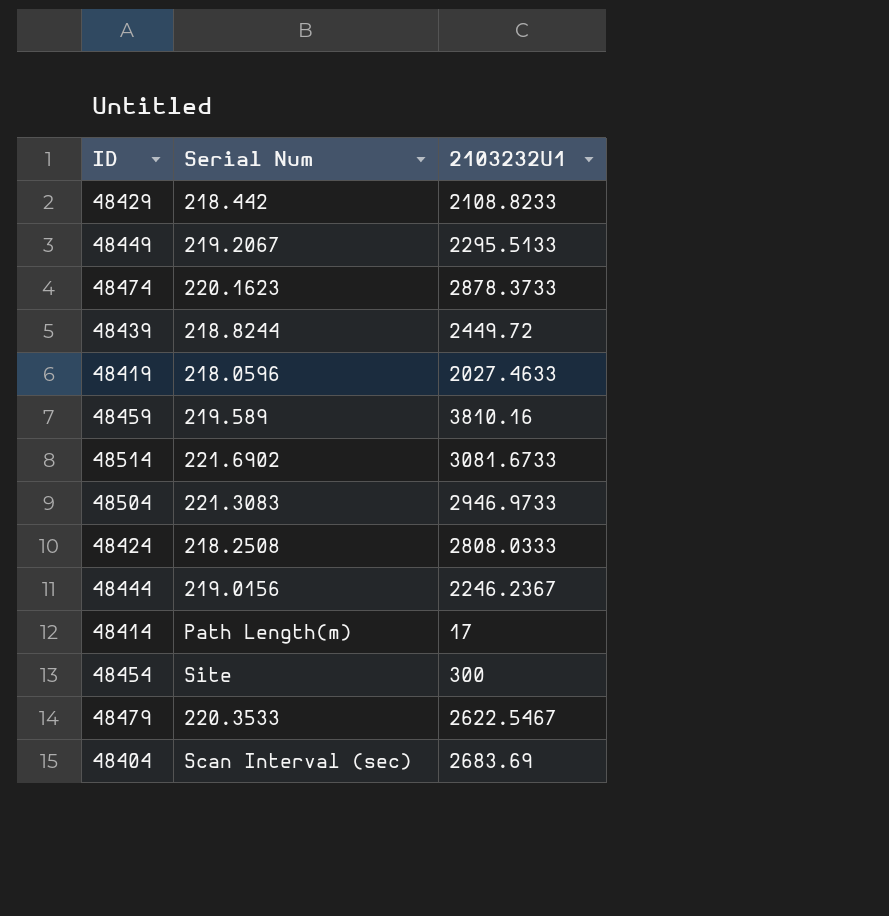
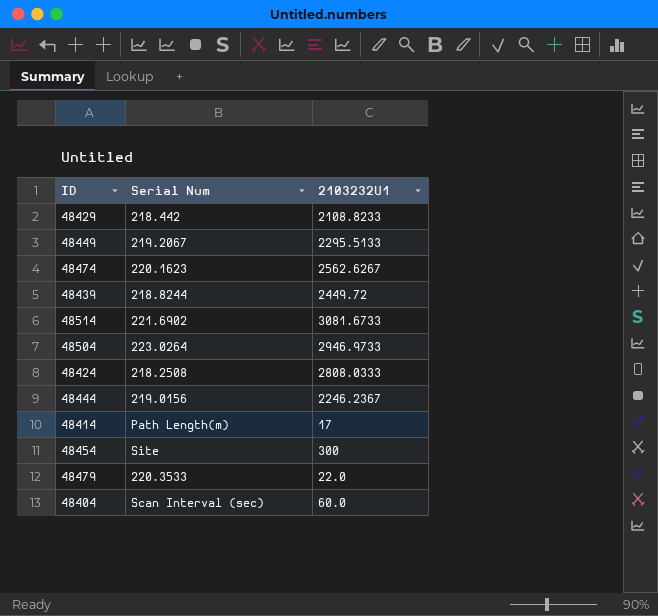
row 48419: 218.0596 | 2027.4633 -> none
row 48459: 219.589 | 3810.16 -> none
48474 | 2103232U1: 2878.3733 -> 2562.6267
48504 | Serial Num: 221.3083 -> 223.0264
48479 | 2103232U1: 2622.5467 -> 22.0
48404 | 2103232U1: 2683.69 -> 60.0

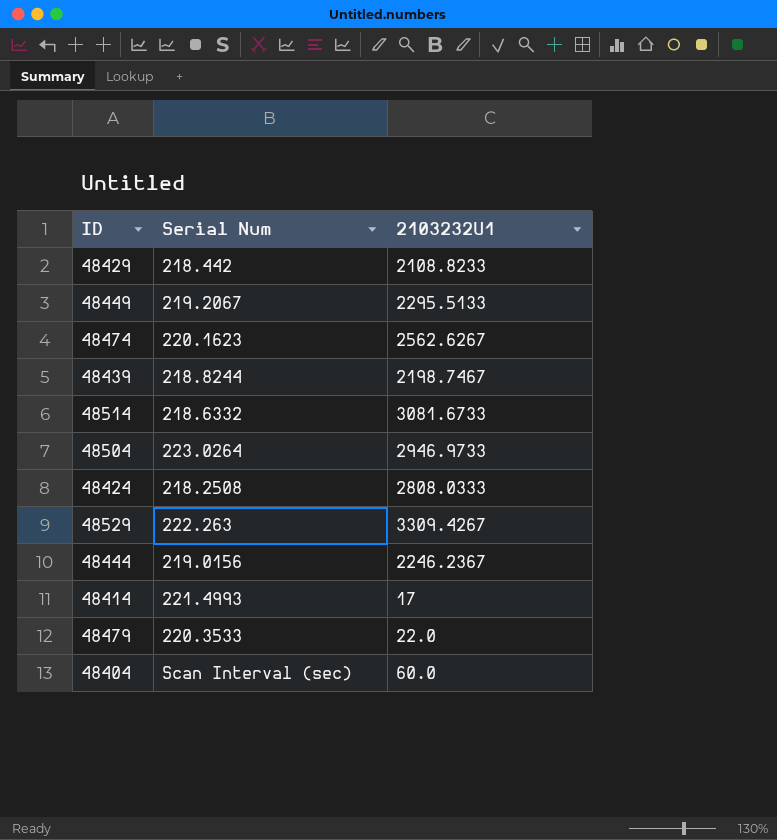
row 48454: Site | 300 -> none
48439 | 2103232U1: 2449.72 -> 2198.7467
48514 | Serial Num: 221.6902 -> 218.6332
row 48529: none -> 222.263 | 3309.4267
48414 | Serial Num: Path Length(m) -> 221.4993

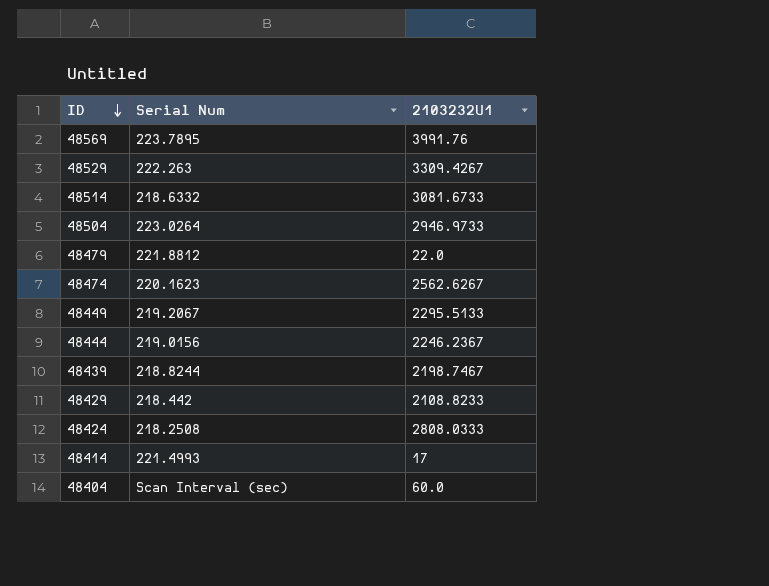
row order: none -> ID descending
row 48569: none -> 223.7895 | 3991.76
48479 | Serial Num: 220.3533 -> 221.8812

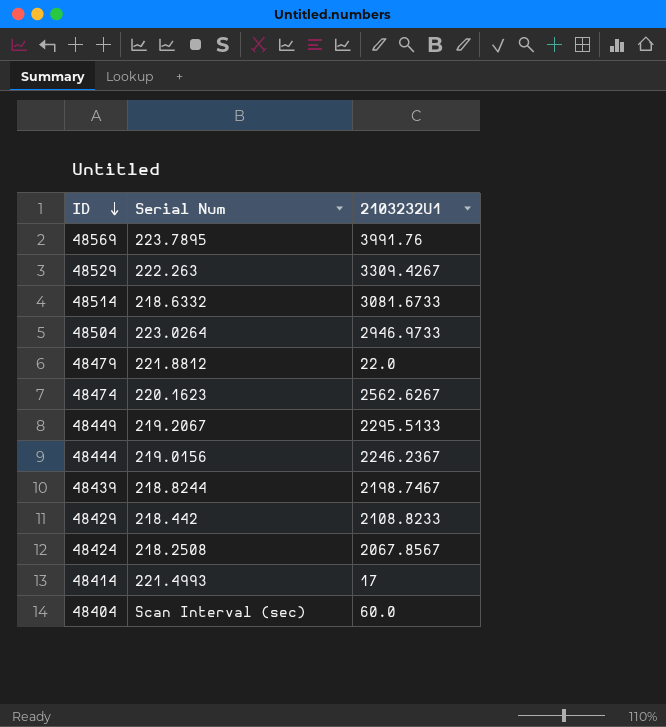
48424 | 2103232U1: 2808.0333 -> 2067.8567

